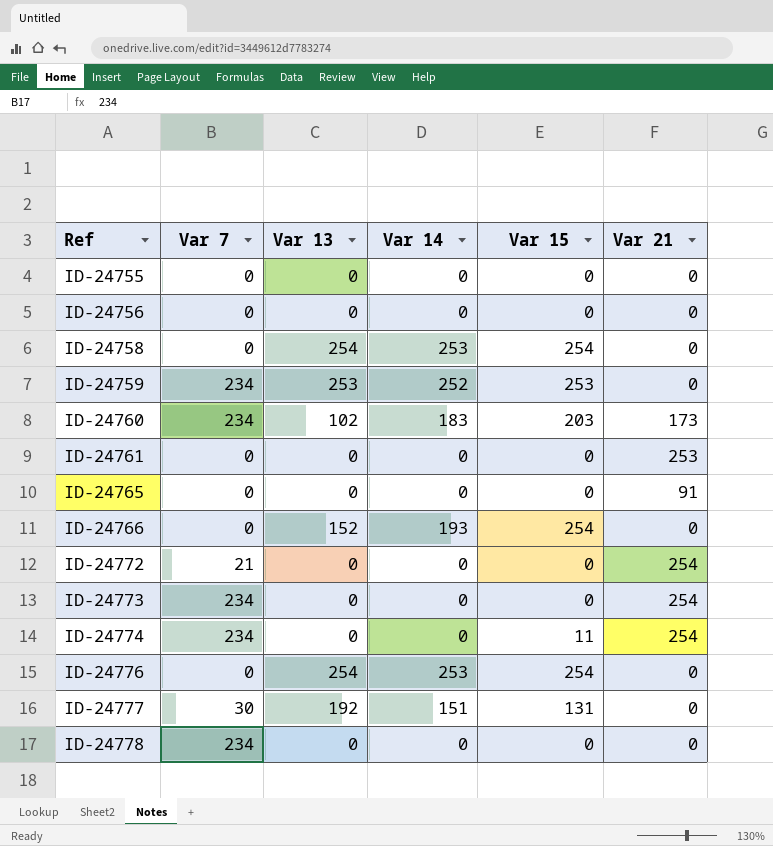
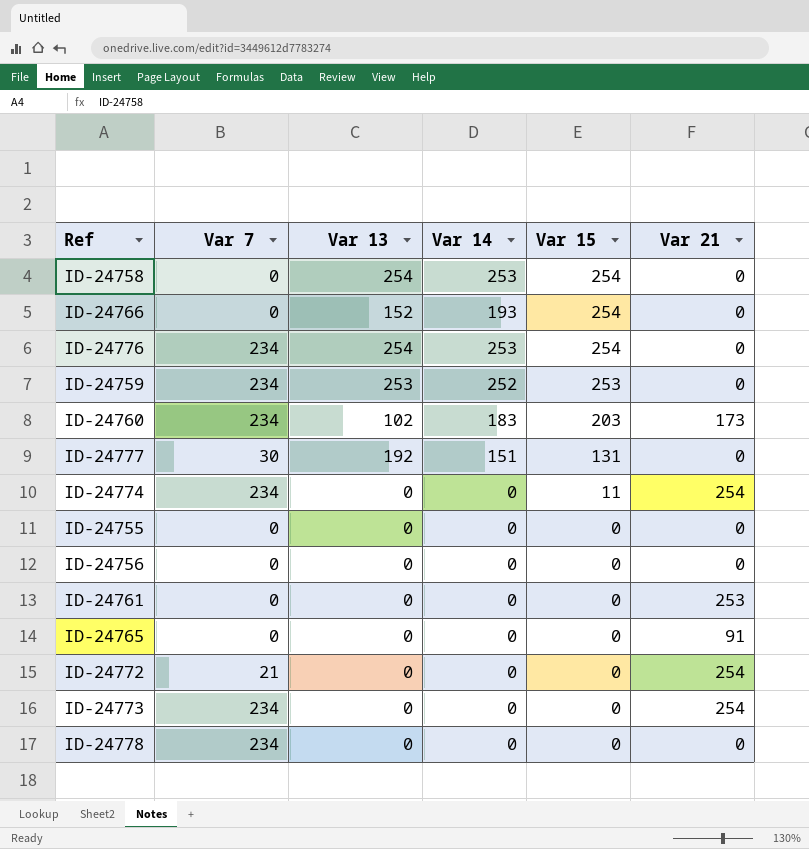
row order: Ref ascending -> Var 15 descending
ID-24776 | Var 7: 0 -> 234

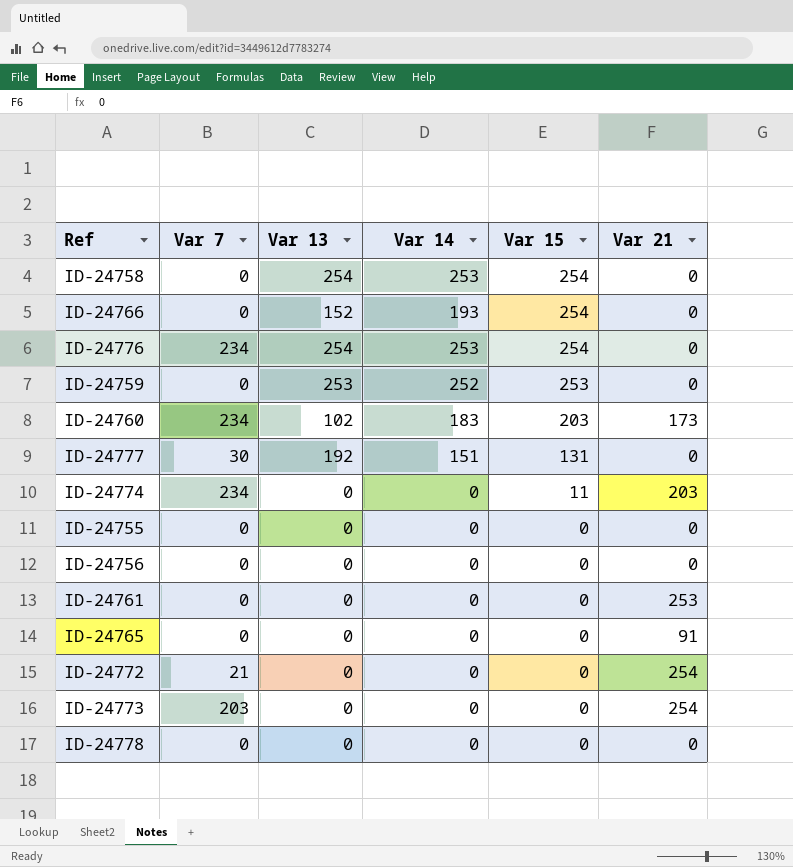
ID-24759 | Var 7: 234 -> 0
ID-24774 | Var 21: 254 -> 203
ID-24773 | Var 7: 234 -> 203
ID-24778 | Var 7: 234 -> 0

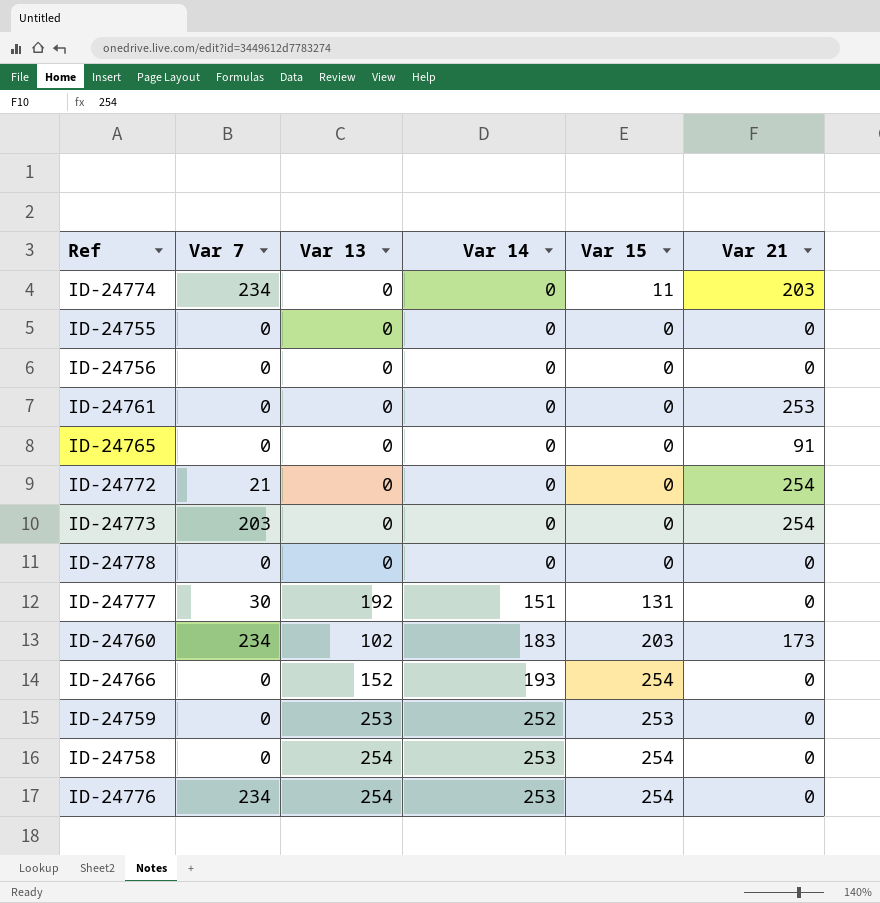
row order: Var 15 descending -> Var 14 ascending

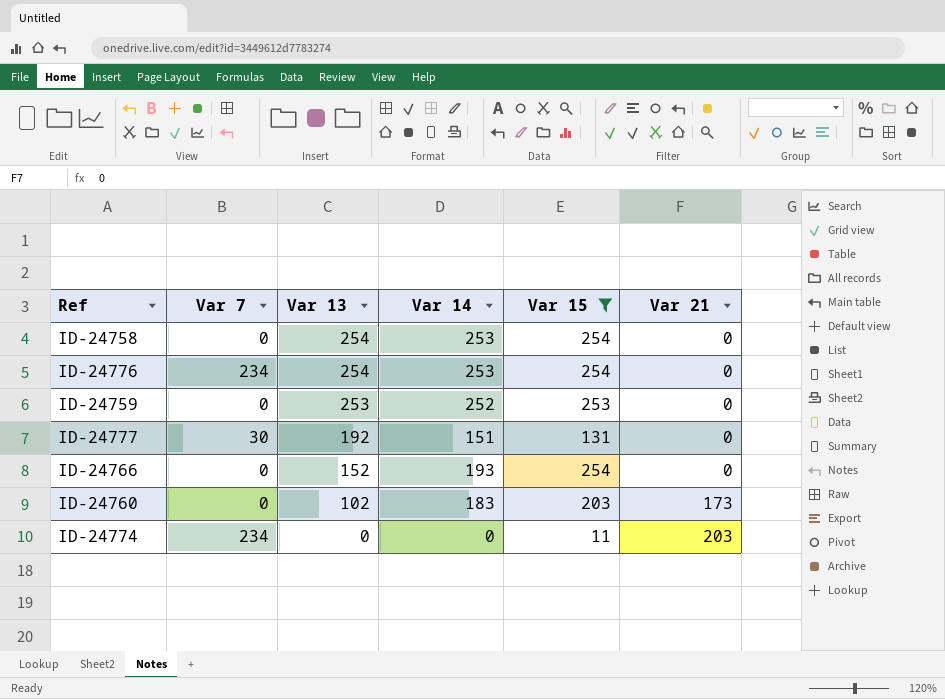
filter: none -> Var 15 != 0
row order: Var 14 ascending -> Var 13 descending
ID-24760 | Var 7: 234 -> 0

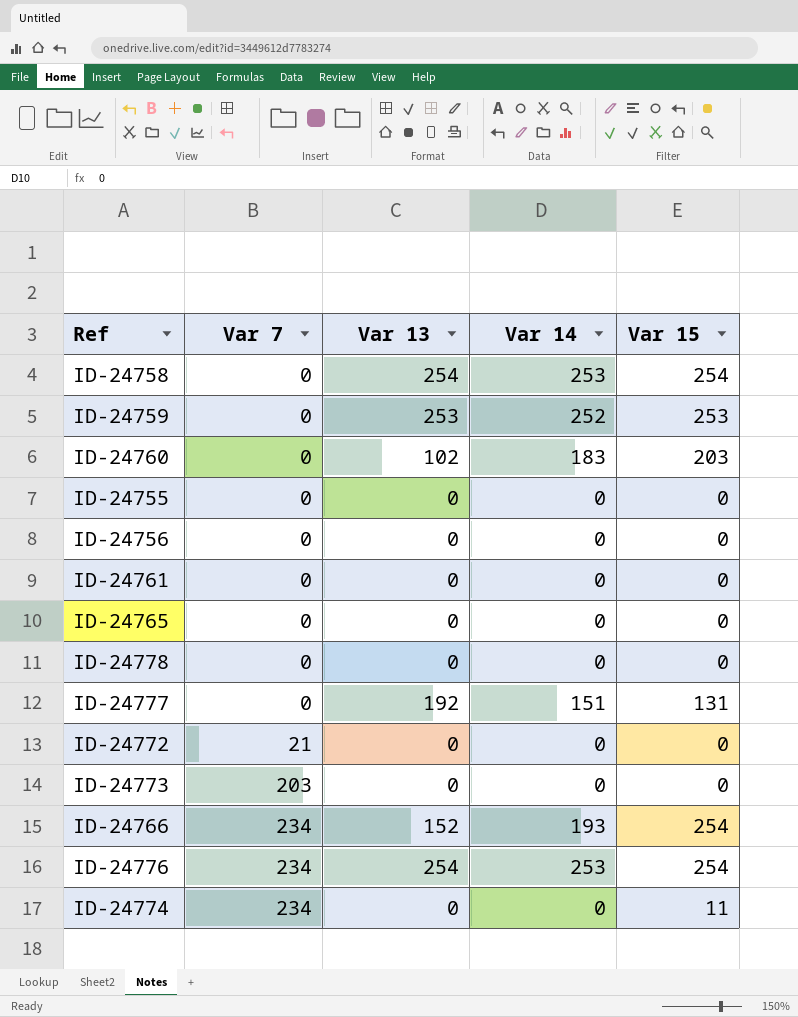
filter: Var 15 != 0 -> none
row order: Var 13 descending -> Var 7 ascending
column Var 21 | position: 6 -> none
ID-24777 | Var 7: 30 -> 0
ID-24766 | Var 7: 0 -> 234

